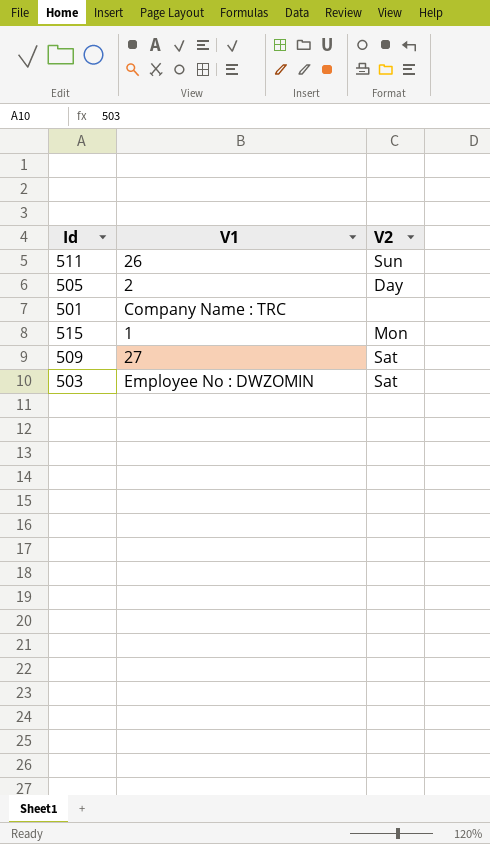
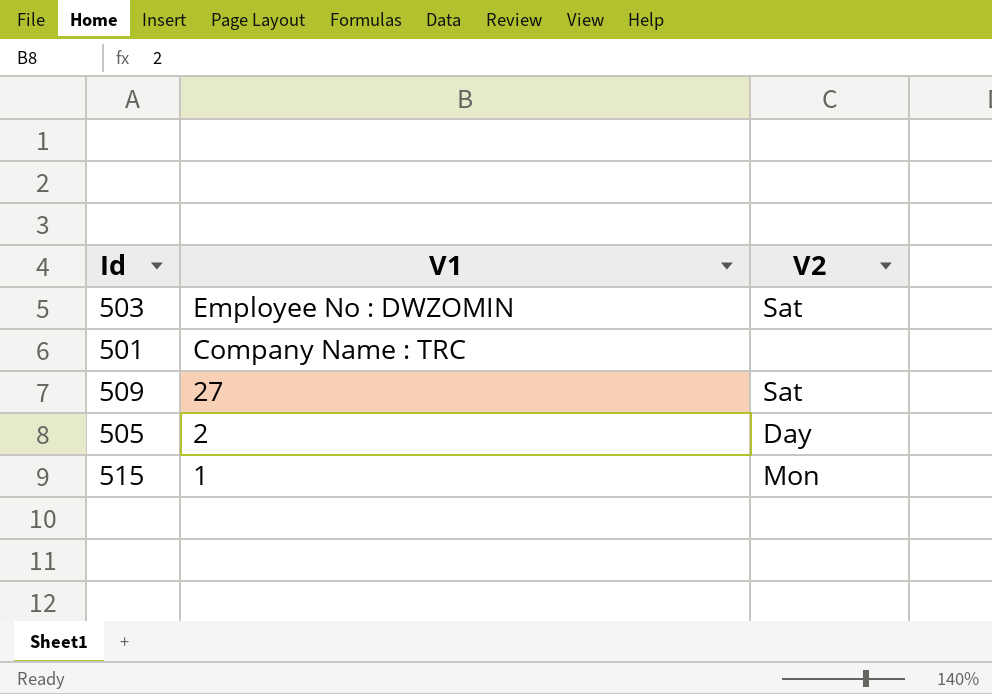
row order: none -> V1 descending
row 511: 26 | Sun -> none

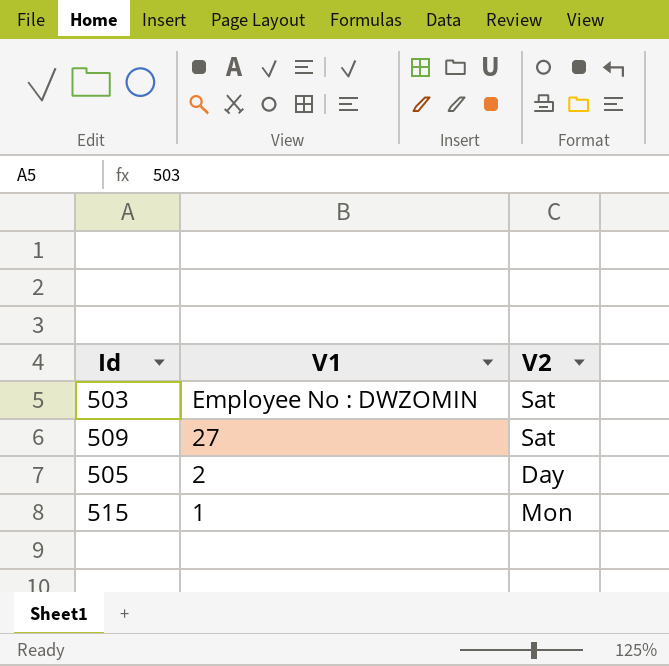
row 501: Company Name : TRC | none -> none

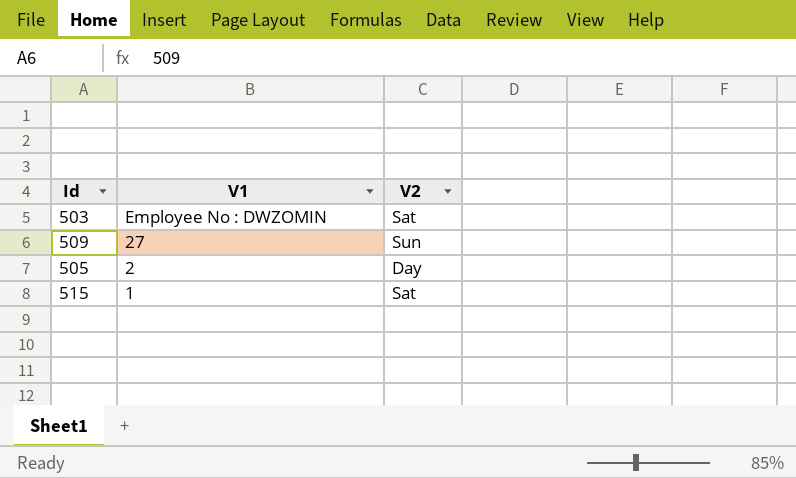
509 | V2: Sat -> Sun
515 | V2: Mon -> Sat

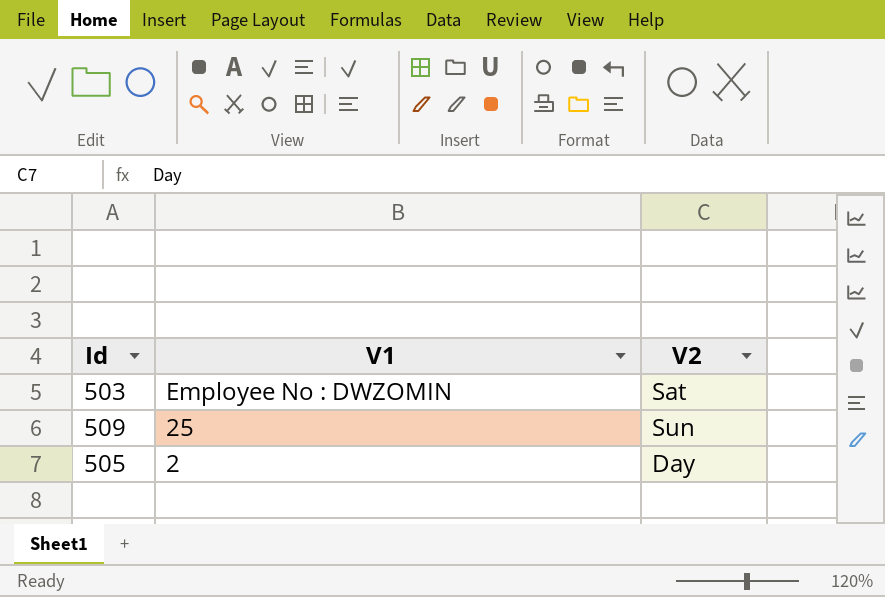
row 515: 1 | Sat -> none
509 | V1: 27 -> 25

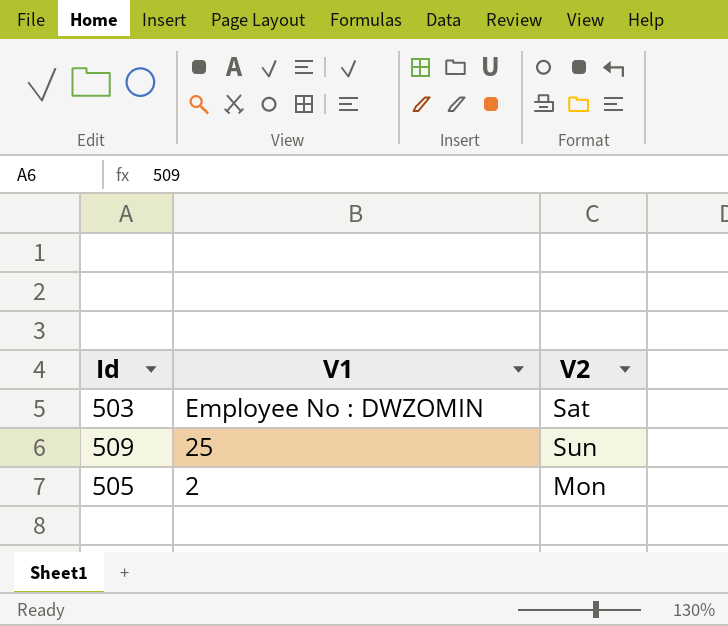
505 | V2: Day -> Mon

